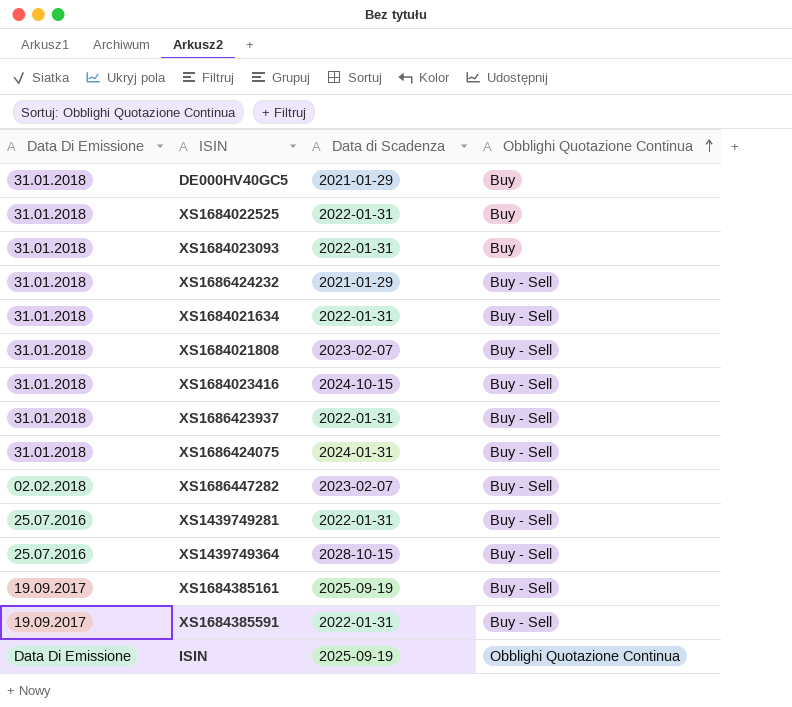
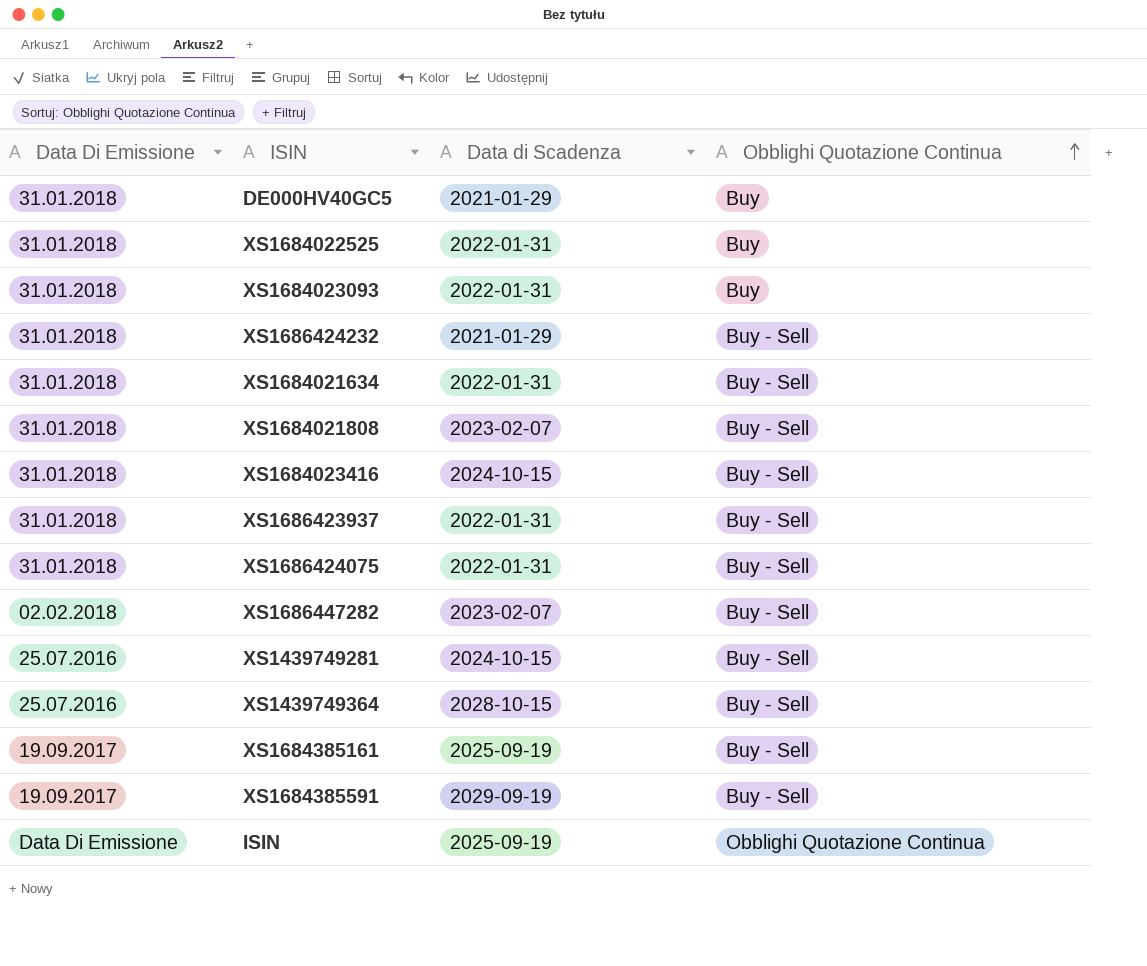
XS1686424075 | Data di Scadenza: 2024-01-31 -> 2022-01-31
XS1439749281 | Data di Scadenza: 2022-01-31 -> 2024-10-15
XS1684385591 | Data di Scadenza: 2022-01-31 -> 2029-09-19

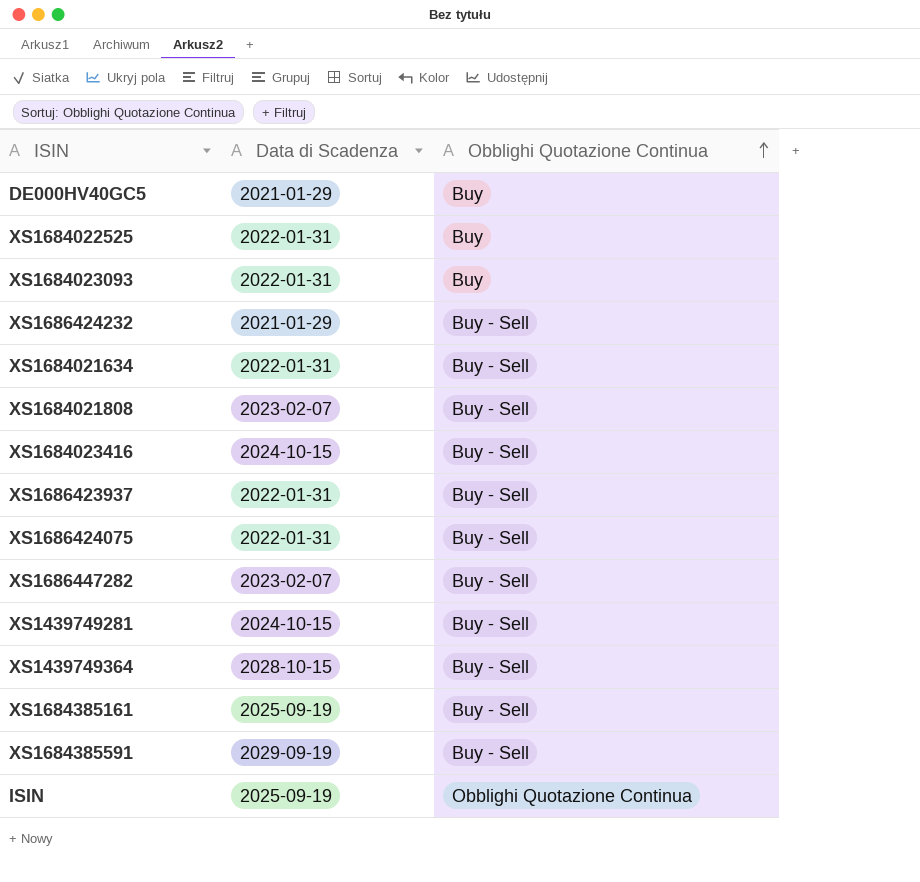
column Data Di Emissione | position: 1 -> none

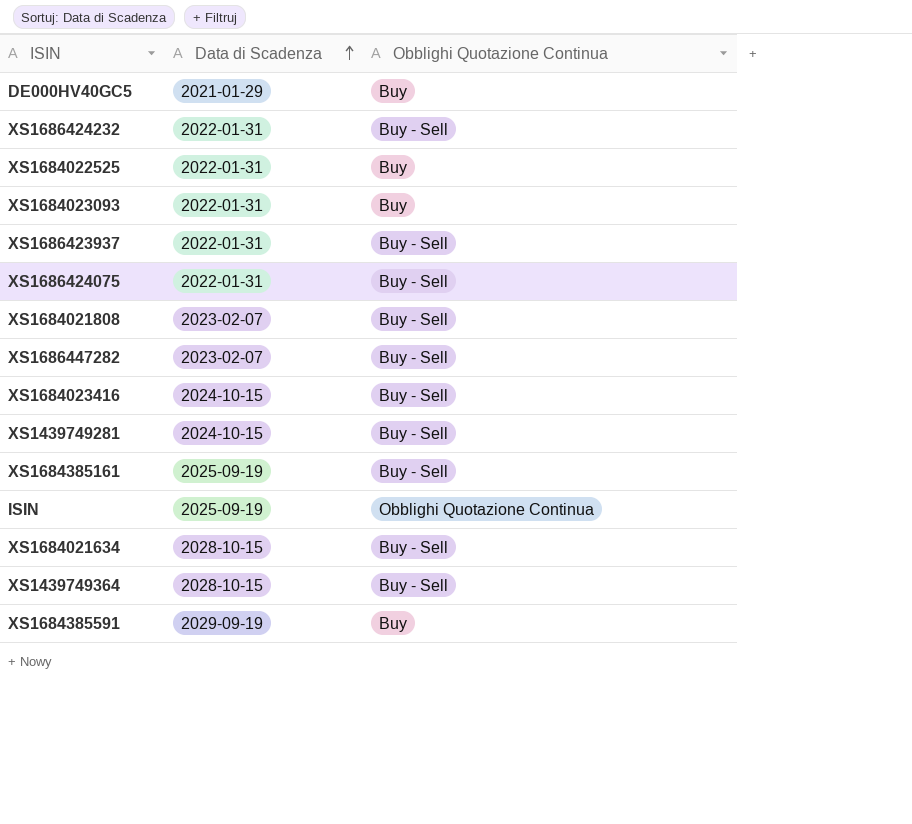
row order: Obblighi Quotazione Continua ascending -> Data di Scadenza ascending
XS1686424232 | Data di Scadenza: 2021-01-29 -> 2022-01-31
XS1684021634 | Data di Scadenza: 2022-01-31 -> 2028-10-15
XS1684385591 | Obblighi Quotazione Continua: Buy - Sell -> Buy

